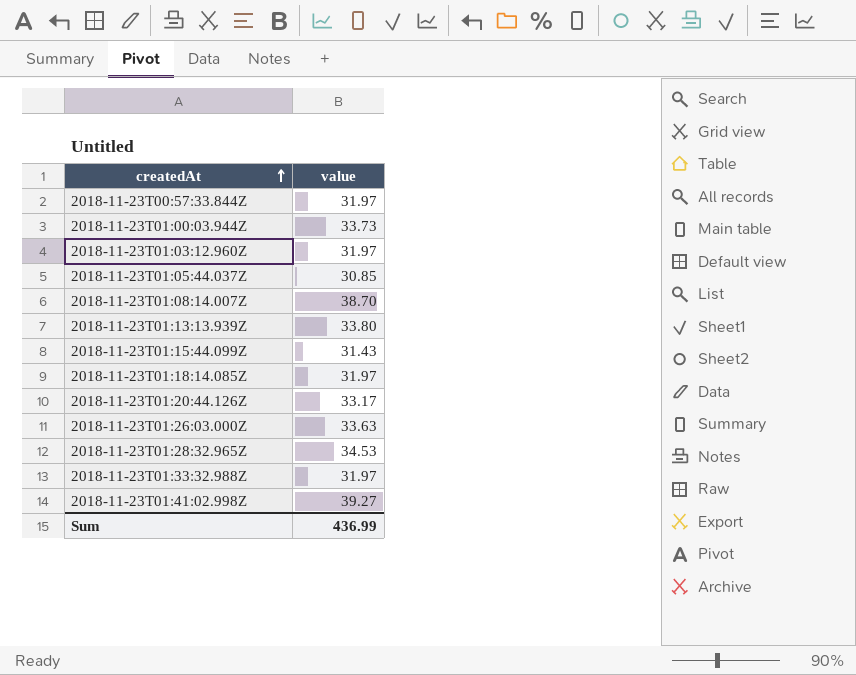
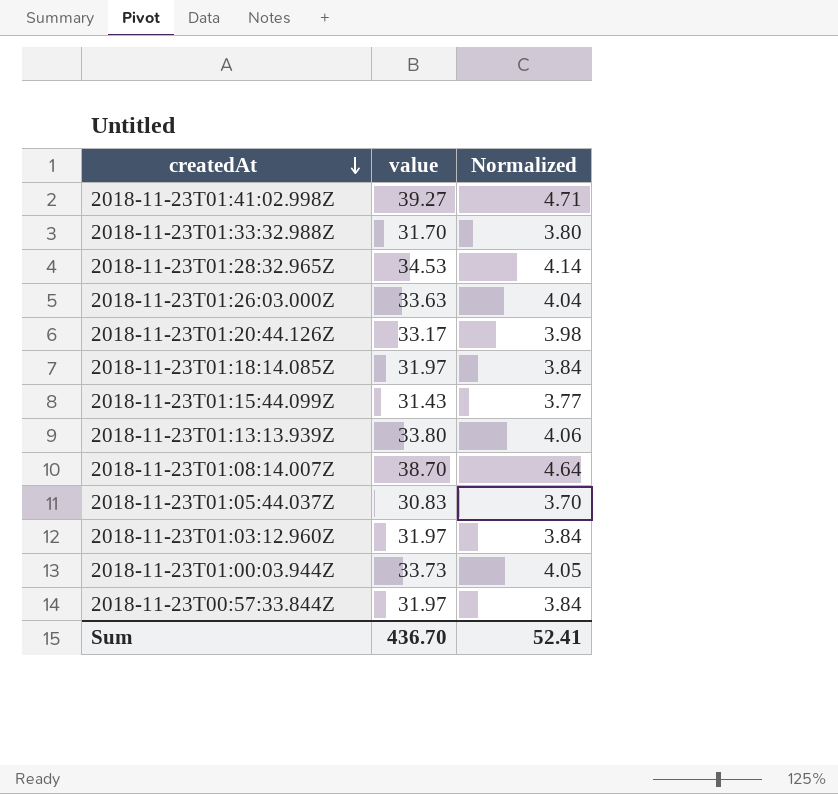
row order: createdAt ascending -> createdAt descending
column Normalized | formula: none -> [value] * 0.12
2018-11-23T01:33:32.988Z | value: 31.97 -> 31.70
2018-11-23T01:05:44.037Z | value: 30.85 -> 30.83
Sum | value: 436.99 -> 436.70

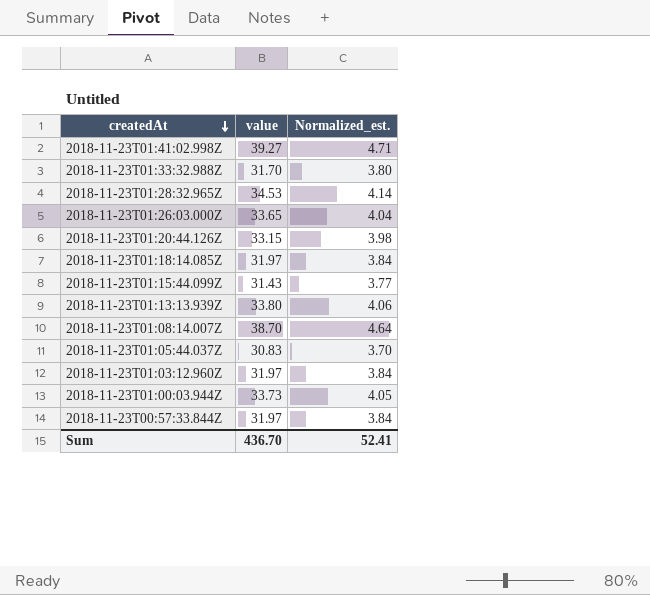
column name: Normalized -> Normalized_est.
2018-11-23T01:26:03.000Z | value: 33.63 -> 33.65
2018-11-23T01:20:44.126Z | value: 33.17 -> 33.15

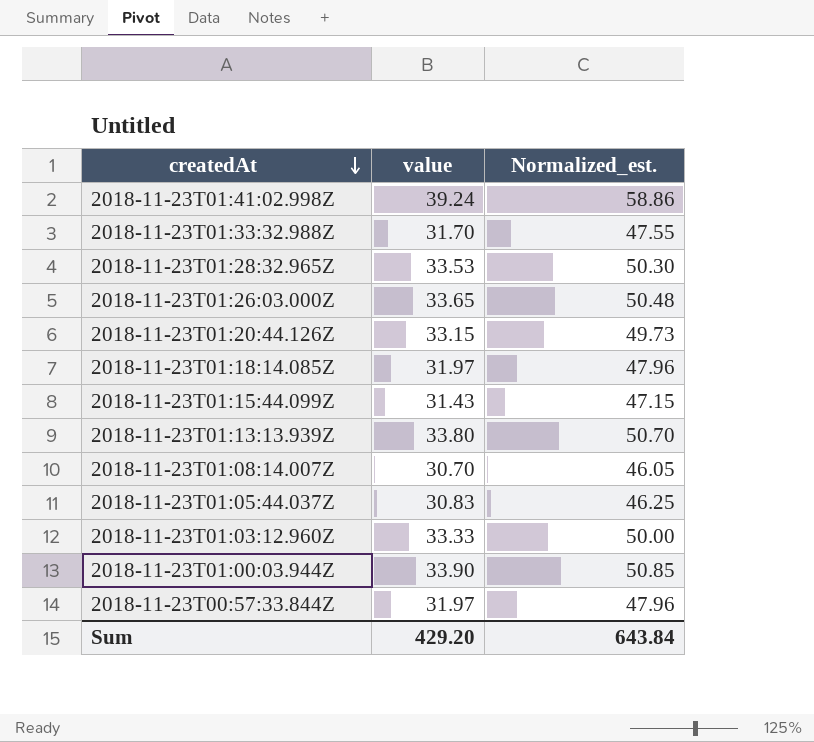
column Normalized_est. | formula: [value] * 0.12 -> [value] * 1.5
2018-11-23T01:41:02.998Z | value: 39.27 -> 39.24
2018-11-23T01:28:32.965Z | value: 34.53 -> 33.53
2018-11-23T01:08:14.007Z | value: 38.70 -> 30.70
2018-11-23T01:03:12.960Z | value: 31.97 -> 33.33
2018-11-23T01:00:03.944Z | value: 33.73 -> 33.90
Sum | value: 436.70 -> 429.20
Sum | Normalized_est.: 52.41 -> 643.84

